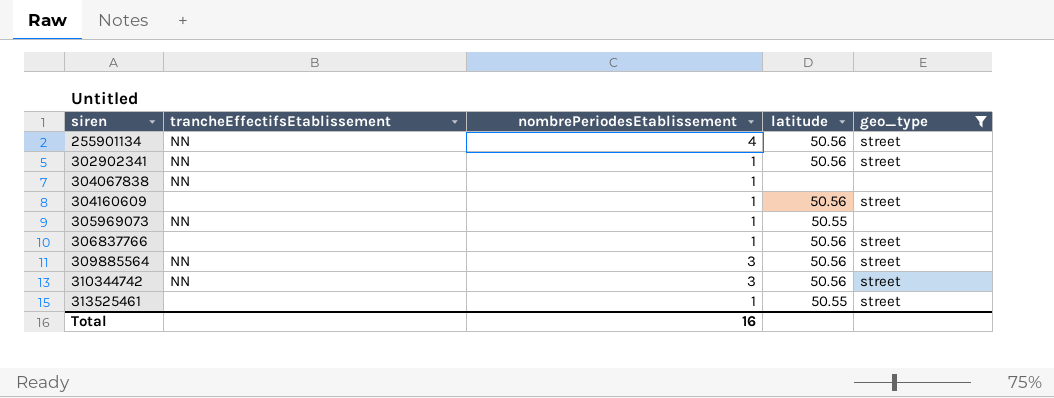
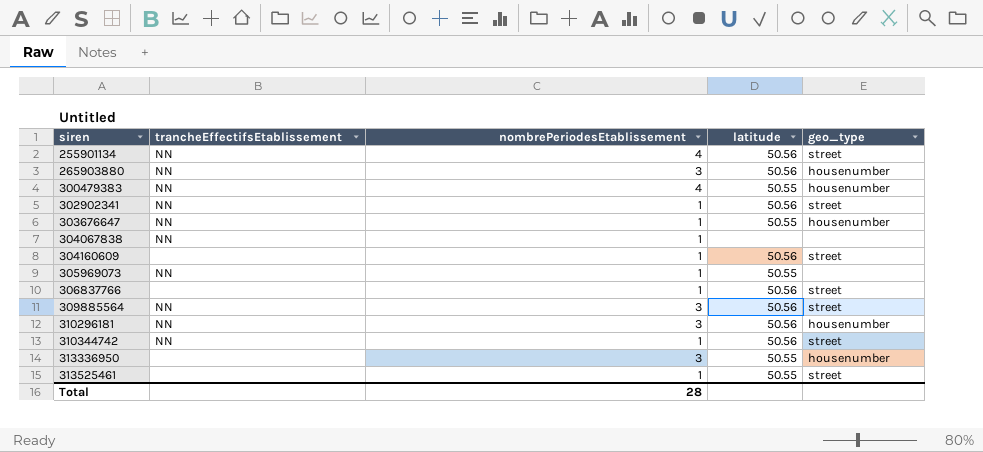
filter: geo_type != housenumber -> none
310344742 | nombrePeriodesEtablissement: 3 -> 1
Total | nombrePeriodesEtablissement: 16 -> 28

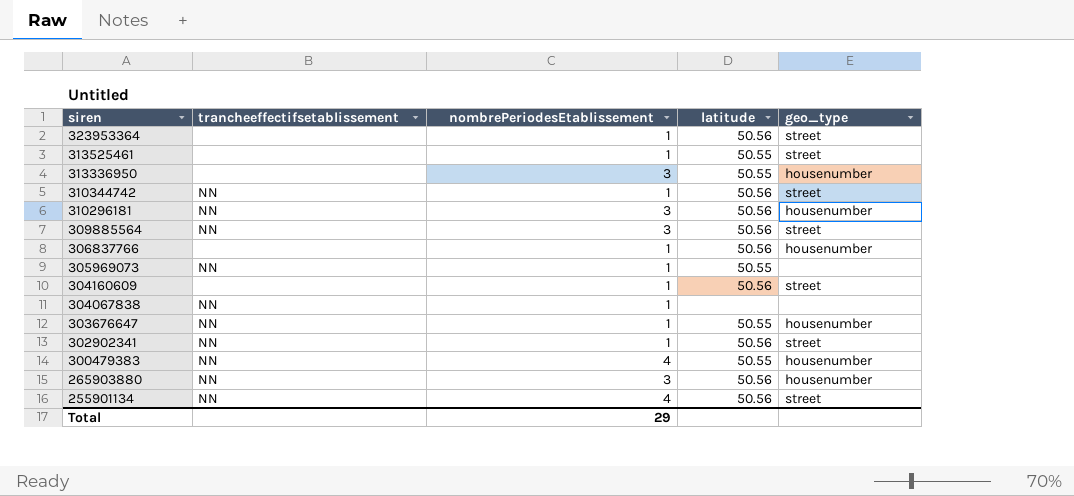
row order: siren ascending -> siren descending
column name: trancheEffectifsEtablissement -> trancheeffectifsetablissement
row 323953364: none -> none | 1 | 50.56 | street
306837766 | geo_type: street -> housenumber
Total | nombrePeriodesEtablissement: 28 -> 29

